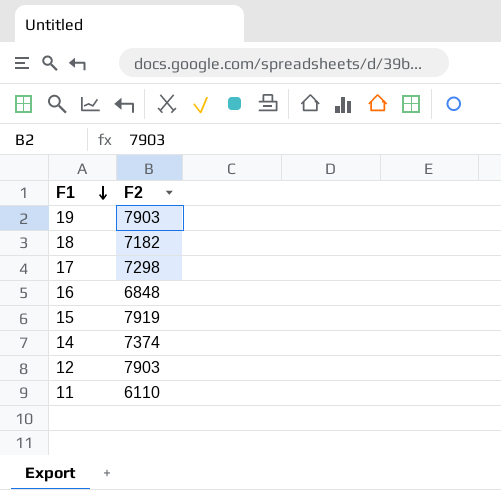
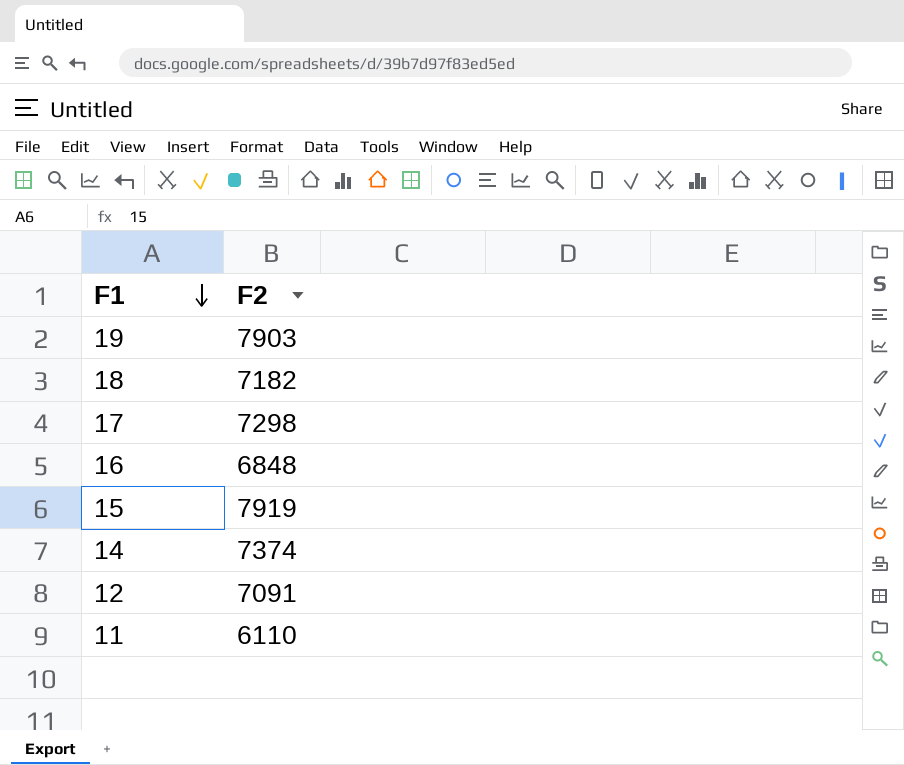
12 | F2: 7903 -> 7091

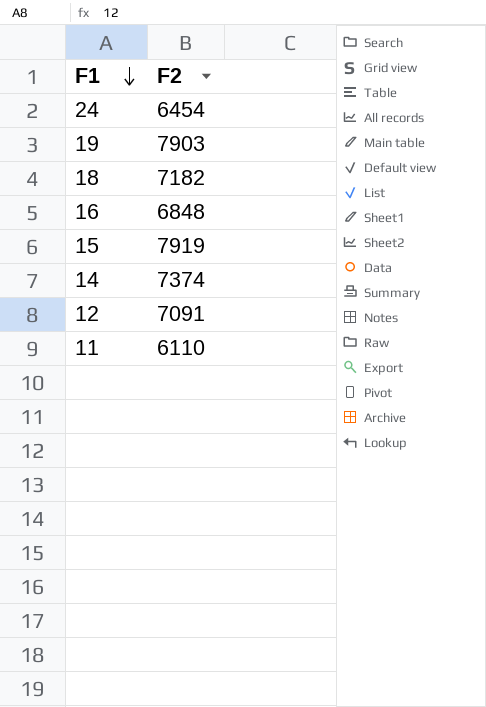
row 17: 7298 -> none
row 24: none -> 6454

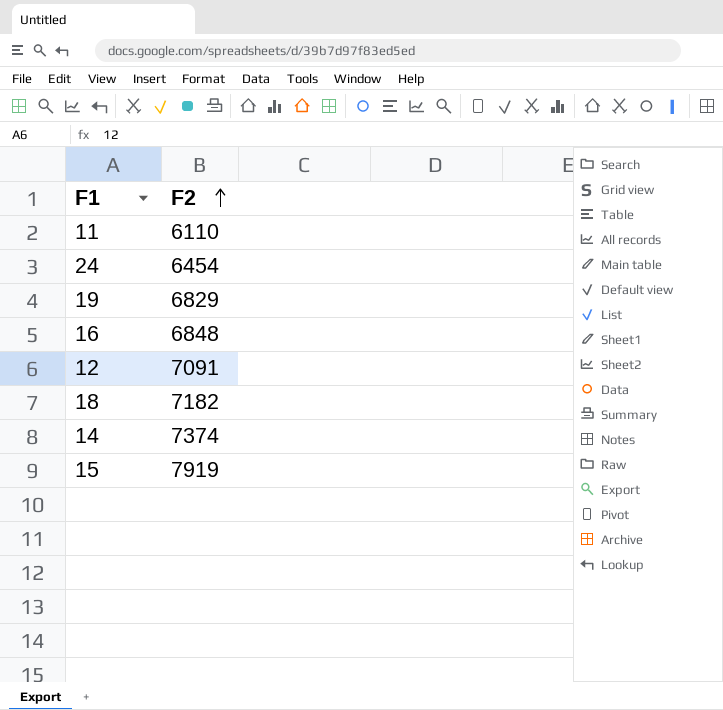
row order: F1 descending -> F2 ascending
19 | F2: 7903 -> 6829

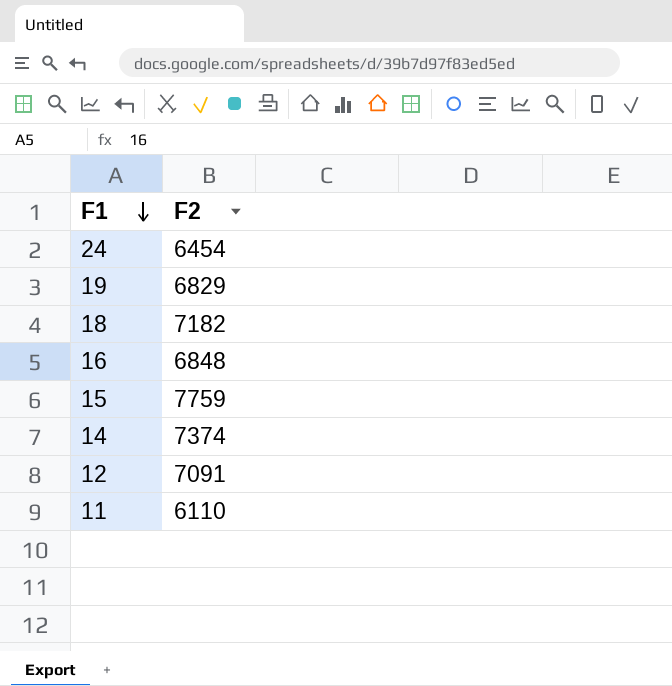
row order: F2 ascending -> F1 descending
15 | F2: 7919 -> 7759

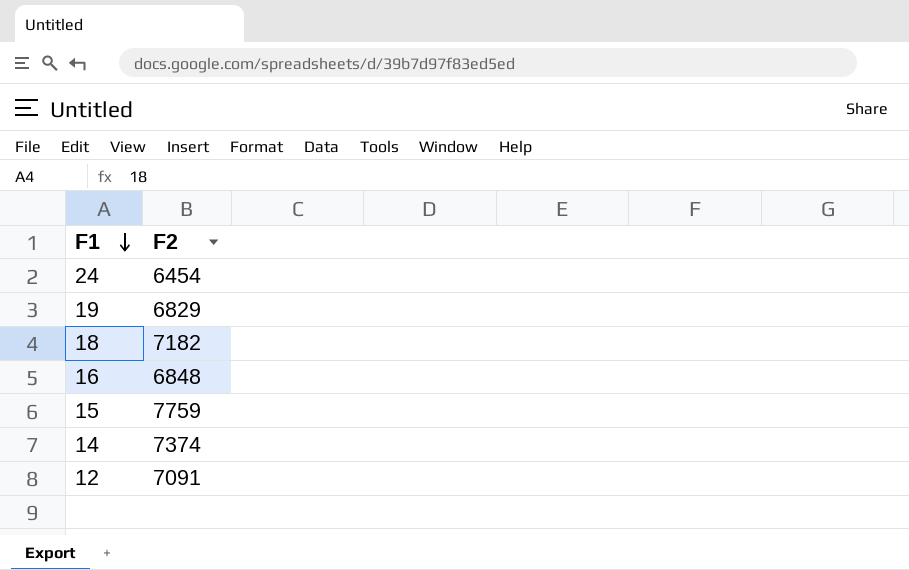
row 11: 6110 -> none

